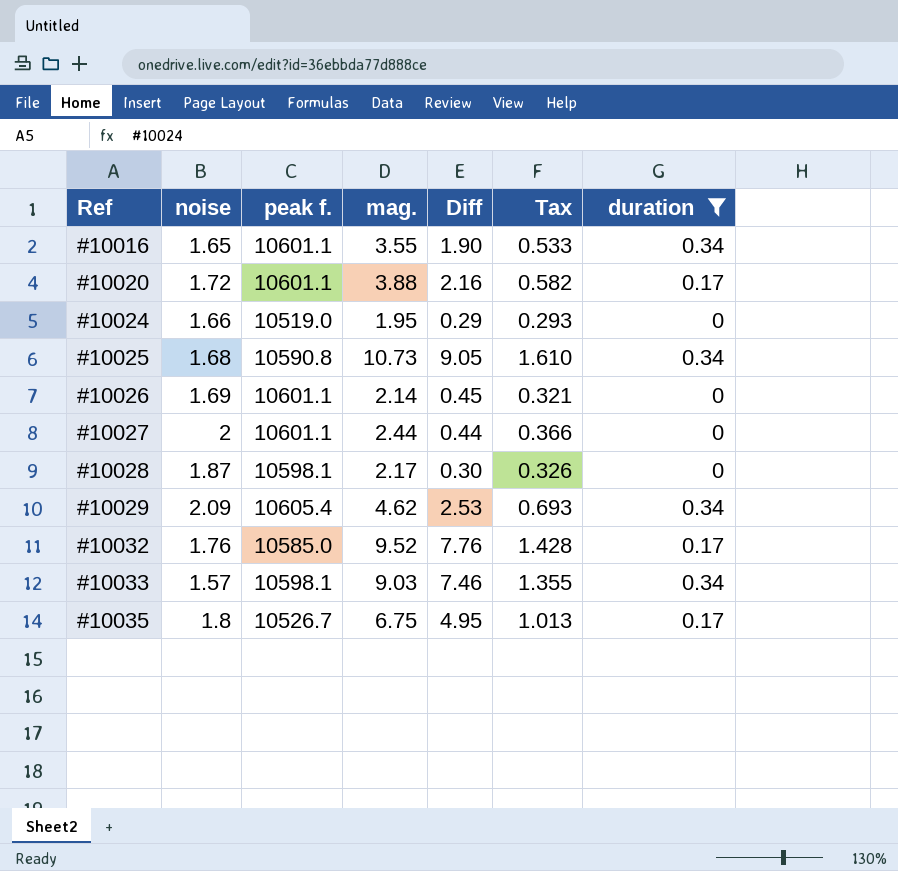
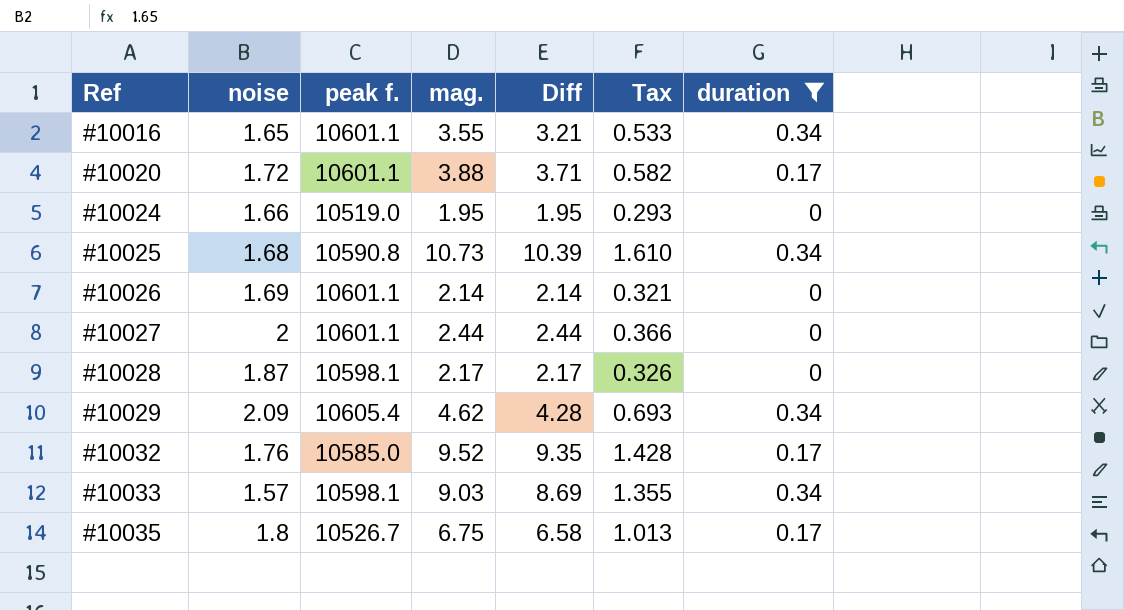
column Diff | formula: [mag.] - [noise] -> [mag.] - [duration]

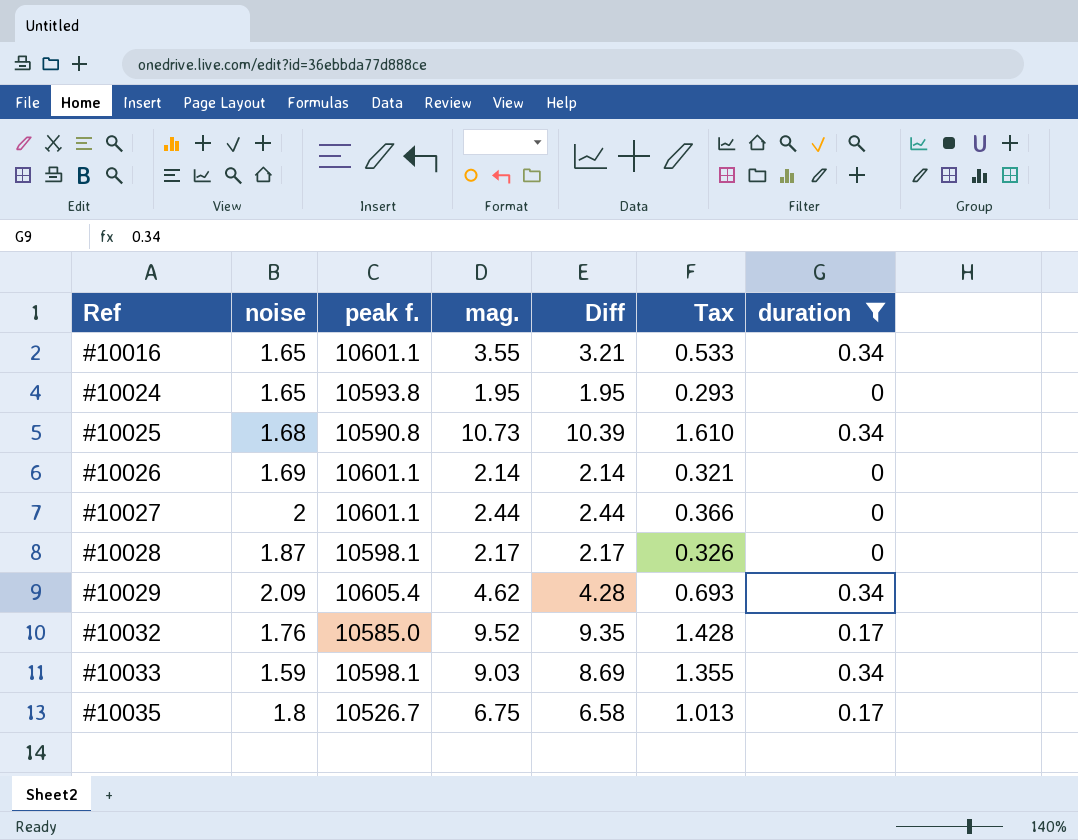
row #10020: 1.72 | 10601.1 | 3.88 | 3.71 | 0.582 | 0.17 -> none
#10024 | noise: 1.66 -> 1.65
#10024 | peak f.: 10519.0 -> 10593.8
#10033 | noise: 1.57 -> 1.59

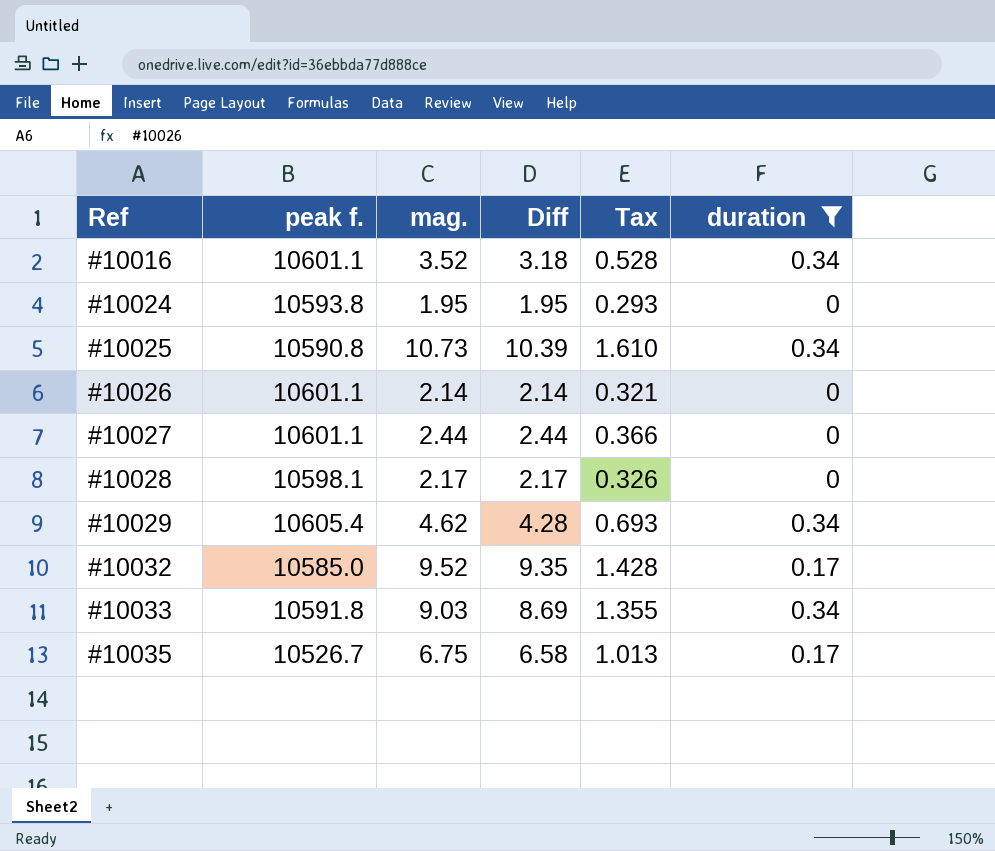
column noise | position: 2 -> none
#10016 | mag.: 3.55 -> 3.52
#10016 | Diff: 3.21 -> 3.18
#10016 | Tax: 0.533 -> 0.528
#10033 | peak f.: 10598.1 -> 10591.8

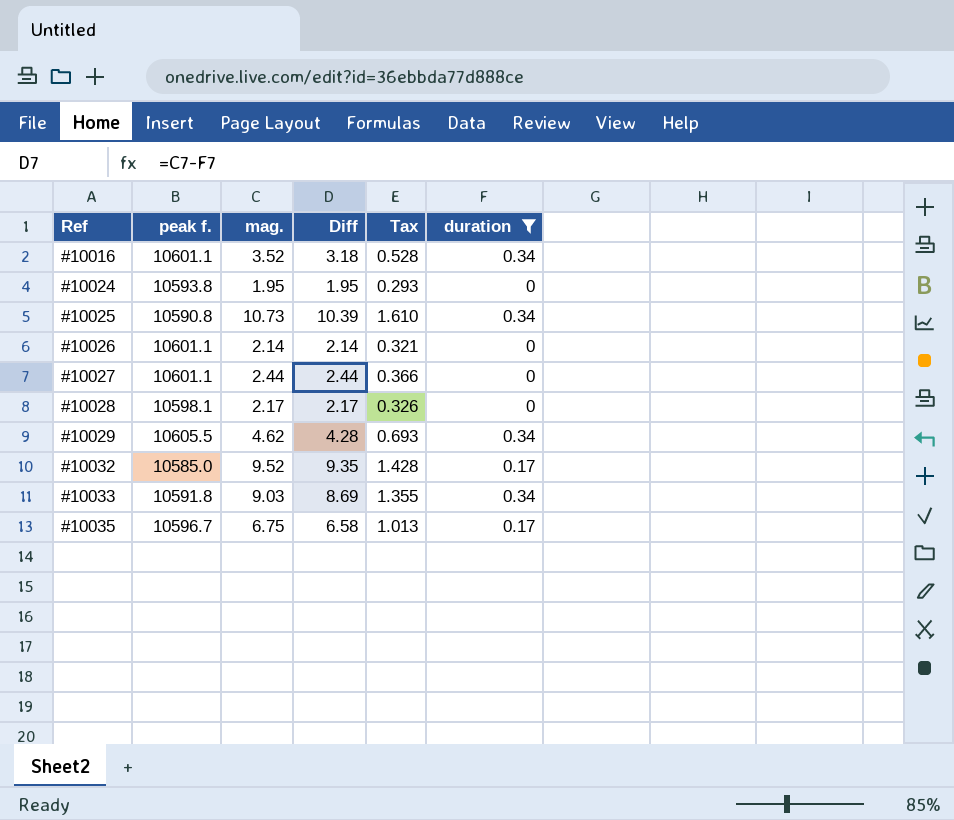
#10029 | peak f.: 10605.4 -> 10605.5
#10035 | peak f.: 10526.7 -> 10596.7

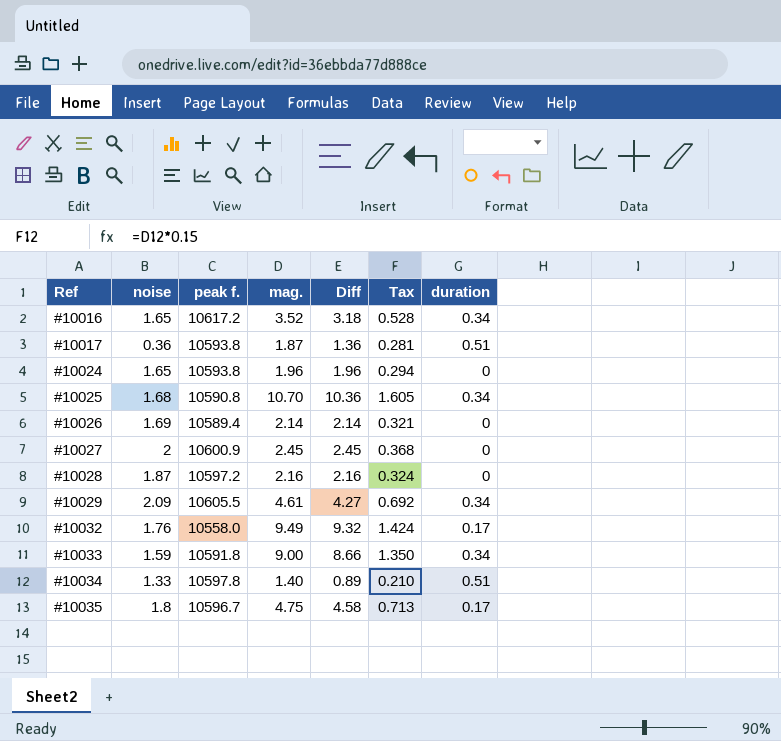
filter: duration != 0.51 -> none
column noise | position: none -> 2
#10016 | peak f.: 10601.1 -> 10617.2
#10024 | mag.: 1.95 -> 1.96
#10024 | Diff: 1.95 -> 1.96
#10024 | Tax: 0.293 -> 0.294
#10025 | mag.: 10.73 -> 10.70
#10025 | Diff: 10.39 -> 10.36
#10025 | Tax: 1.610 -> 1.605
#10026 | peak f.: 10601.1 -> 10589.4
#10027 | peak f.: 10601.1 -> 10600.9
#10027 | mag.: 2.44 -> 2.45
#10027 | Diff: 2.44 -> 2.45
#10027 | Tax: 0.366 -> 0.368
#10028 | peak f.: 10598.1 -> 10597.2
#10028 | mag.: 2.17 -> 2.16
#10028 | Diff: 2.17 -> 2.16
#10028 | Tax: 0.326 -> 0.324
#10029 | mag.: 4.62 -> 4.61
#10029 | Diff: 4.28 -> 4.27
#10029 | Tax: 0.693 -> 0.692
#10032 | peak f.: 10585.0 -> 10558.0
#10032 | mag.: 9.52 -> 9.49
#10032 | Diff: 9.35 -> 9.32
#10032 | Tax: 1.428 -> 1.424
#10033 | mag.: 9.03 -> 9.00
#10033 | Diff: 8.69 -> 8.66
#10033 | Tax: 1.355 -> 1.350
#10035 | mag.: 6.75 -> 4.75
#10035 | Diff: 6.58 -> 4.58
#10035 | Tax: 1.013 -> 0.713

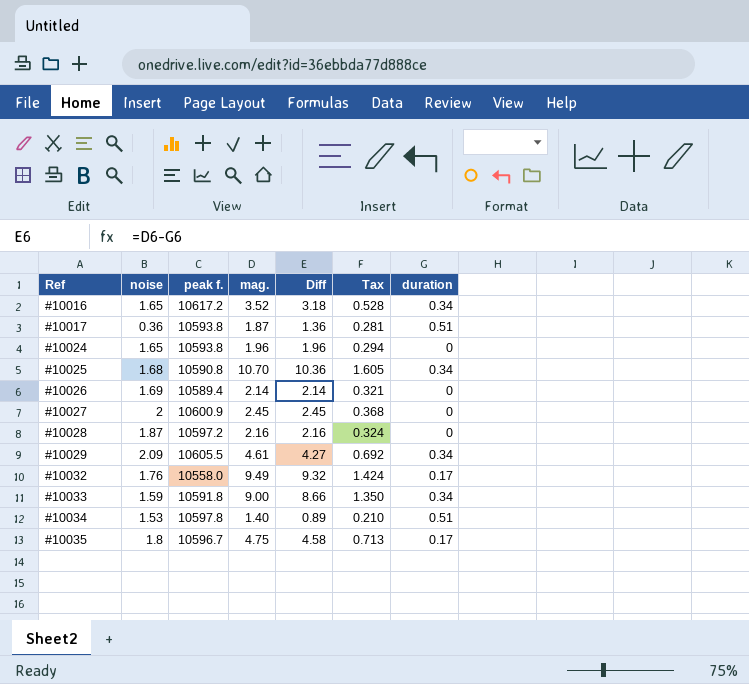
#10034 | noise: 1.33 -> 1.53

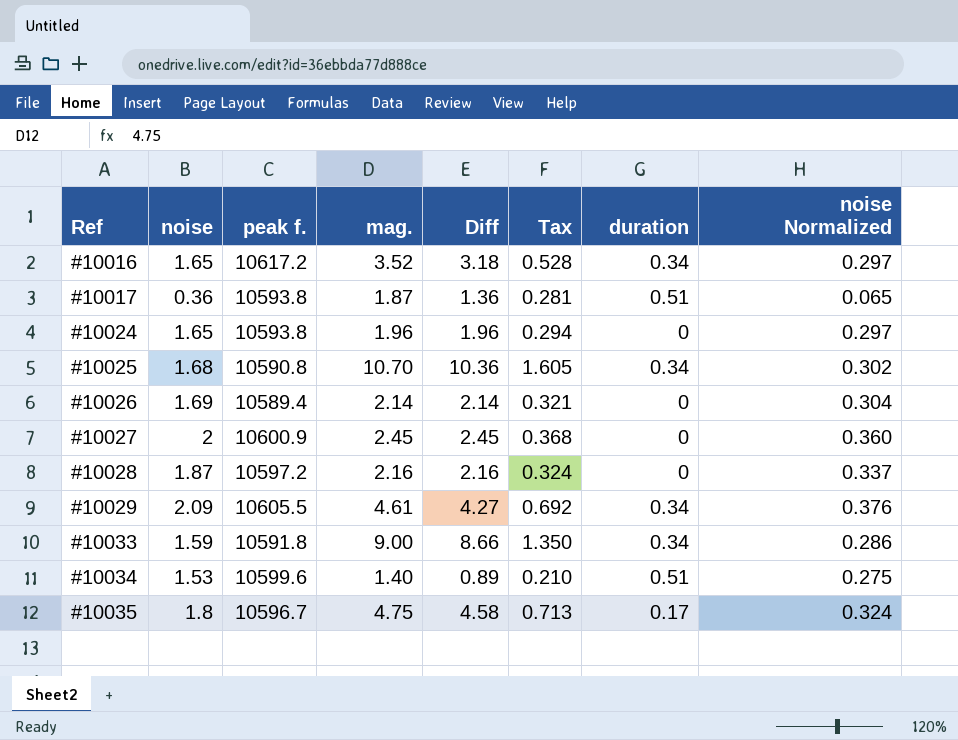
column noise Normalized | formula: none -> [noise] * 0.18
row #10032: 1.76 | 10558.0 | 9.49 | 9.32 | 1.424 | 0.17 -> none
#10034 | peak f.: 10597.8 -> 10599.6

